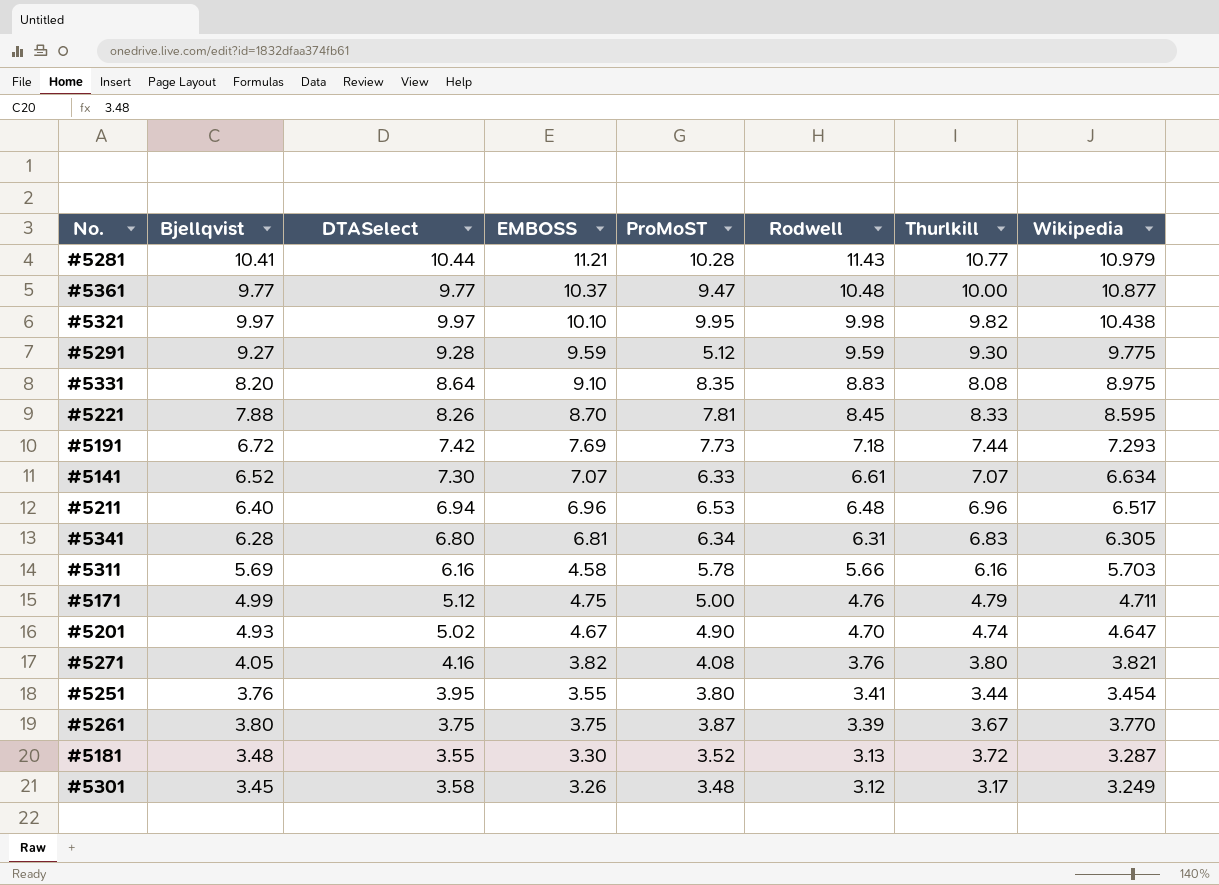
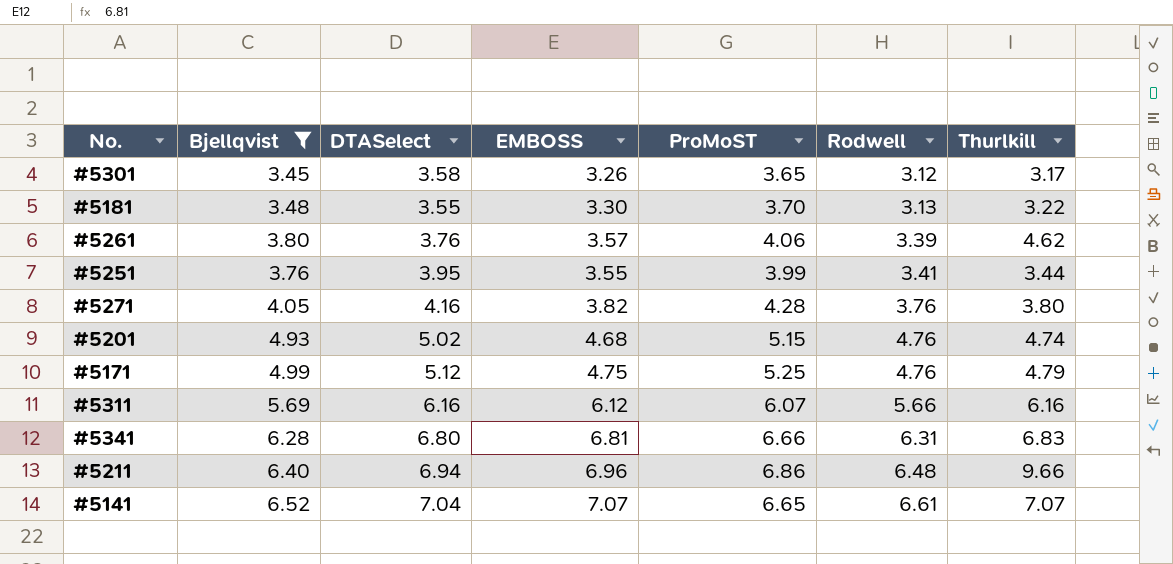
filter: none -> Bjellqvist <= 6.52
row order: Rodwell descending -> Rodwell ascending
column Wikipedia | position: 8 -> none
#5301 | ProMoST: 3.48 -> 3.65
#5181 | ProMoST: 3.52 -> 3.70
#5181 | Thurlkill: 3.72 -> 3.22
#5261 | DTASelect: 3.75 -> 3.76
#5261 | EMBOSS: 3.75 -> 3.57
#5261 | ProMoST: 3.87 -> 4.06
#5261 | Thurlkill: 3.67 -> 4.62
#5251 | ProMoST: 3.80 -> 3.99
#5271 | ProMoST: 4.08 -> 4.28
#5201 | EMBOSS: 4.67 -> 4.68
#5201 | ProMoST: 4.90 -> 5.15
#5201 | Rodwell: 4.70 -> 4.76
#5171 | ProMoST: 5.00 -> 5.25
#5311 | EMBOSS: 4.58 -> 6.12
#5311 | ProMoST: 5.78 -> 6.07
#5341 | ProMoST: 6.34 -> 6.66
#5211 | ProMoST: 6.53 -> 6.86
#5211 | Thurlkill: 6.96 -> 9.66
#5141 | DTASelect: 7.30 -> 7.04
#5141 | ProMoST: 6.33 -> 6.65

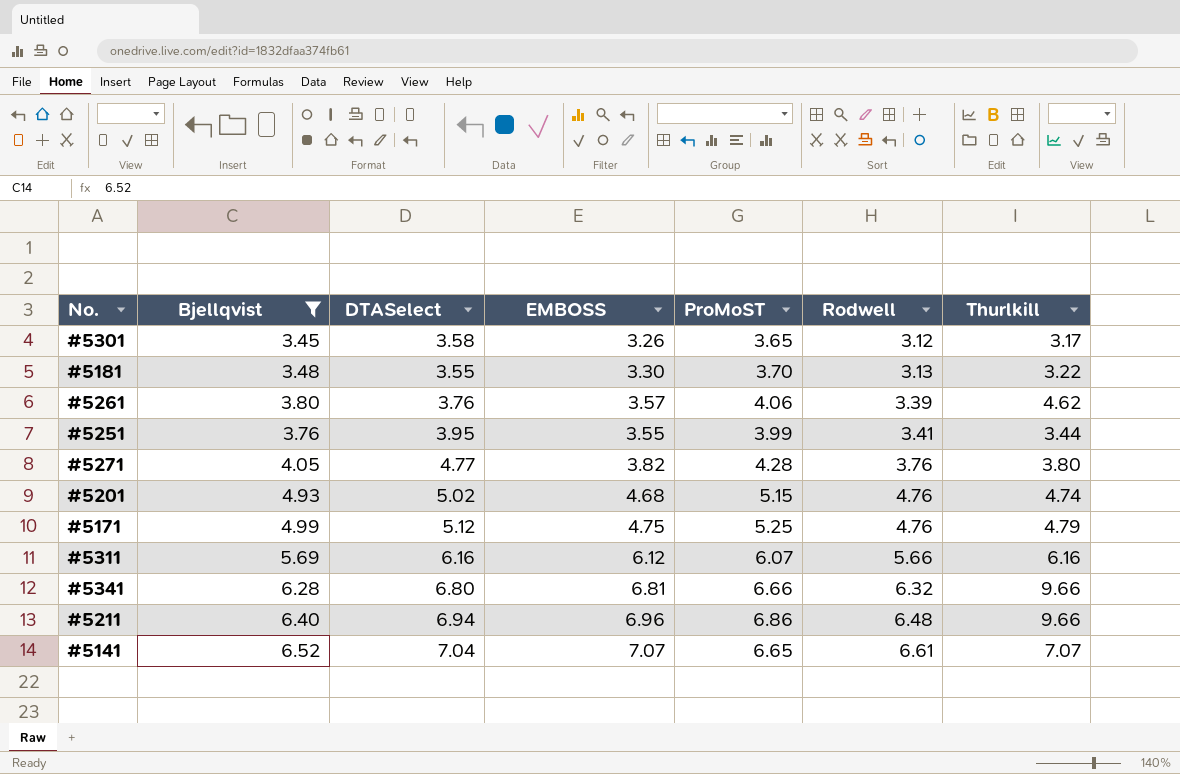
#5271 | DTASelect: 4.16 -> 4.77
#5341 | Rodwell: 6.31 -> 6.32
#5341 | Thurlkill: 6.83 -> 9.66

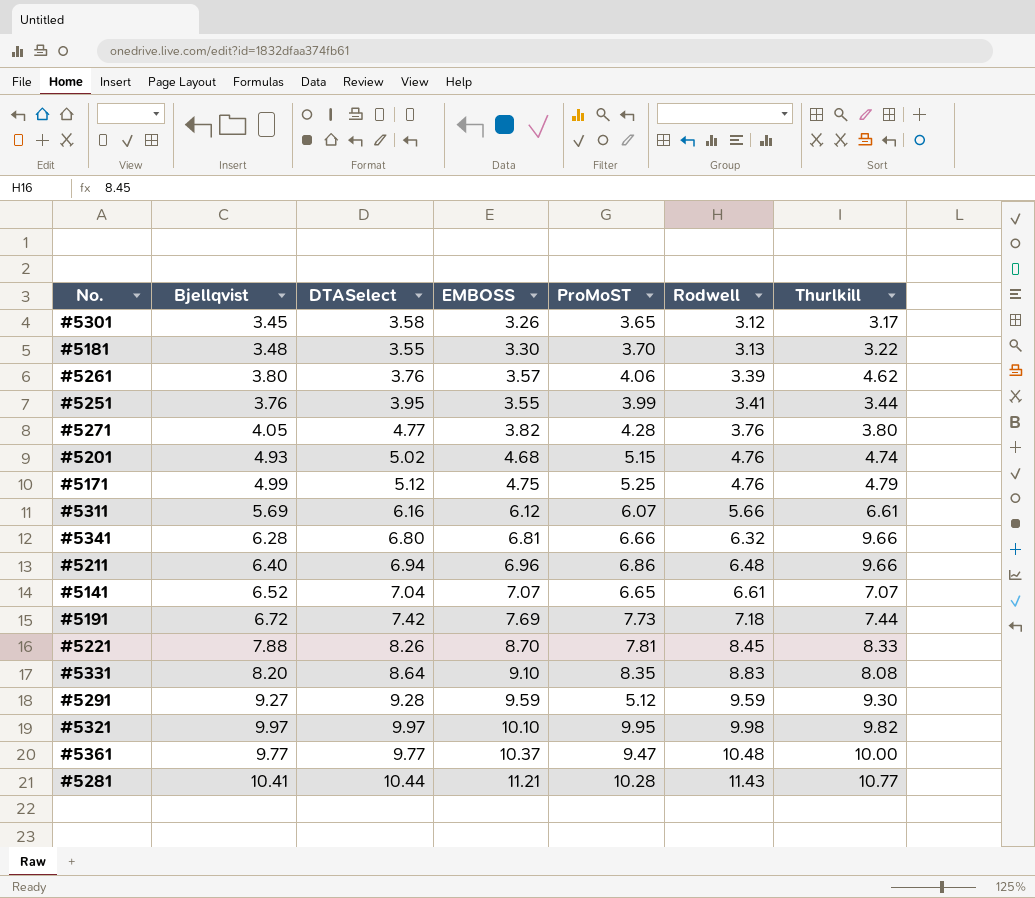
filter: Bjellqvist <= 6.52 -> none
#5311 | Thurlkill: 6.16 -> 6.61

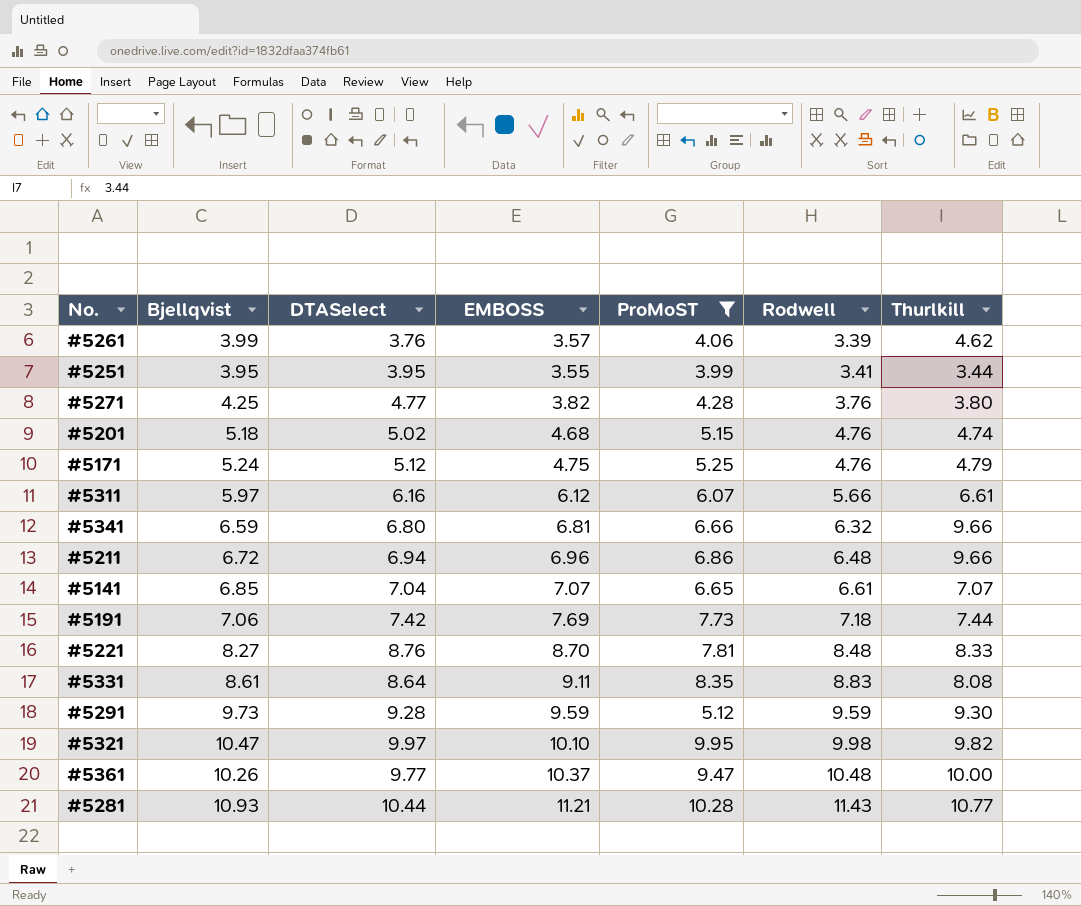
filter: none -> ProMoST >= 3.99
#5261 | Bjellqvist: 3.80 -> 3.99
#5251 | Bjellqvist: 3.76 -> 3.95
#5271 | Bjellqvist: 4.05 -> 4.25
#5201 | Bjellqvist: 4.93 -> 5.18
#5171 | Bjellqvist: 4.99 -> 5.24
#5311 | Bjellqvist: 5.69 -> 5.97
#5341 | Bjellqvist: 6.28 -> 6.59
#5211 | Bjellqvist: 6.40 -> 6.72
#5141 | Bjellqvist: 6.52 -> 6.85
#5191 | Bjellqvist: 6.72 -> 7.06
#5221 | Bjellqvist: 7.88 -> 8.27
#5221 | DTASelect: 8.26 -> 8.76
#5221 | Rodwell: 8.45 -> 8.48
#5331 | Bjellqvist: 8.20 -> 8.61
#5331 | EMBOSS: 9.10 -> 9.11
#5291 | Bjellqvist: 9.27 -> 9.73
#5321 | Bjellqvist: 9.97 -> 10.47
#5361 | Bjellqvist: 9.77 -> 10.26
#5281 | Bjellqvist: 10.41 -> 10.93

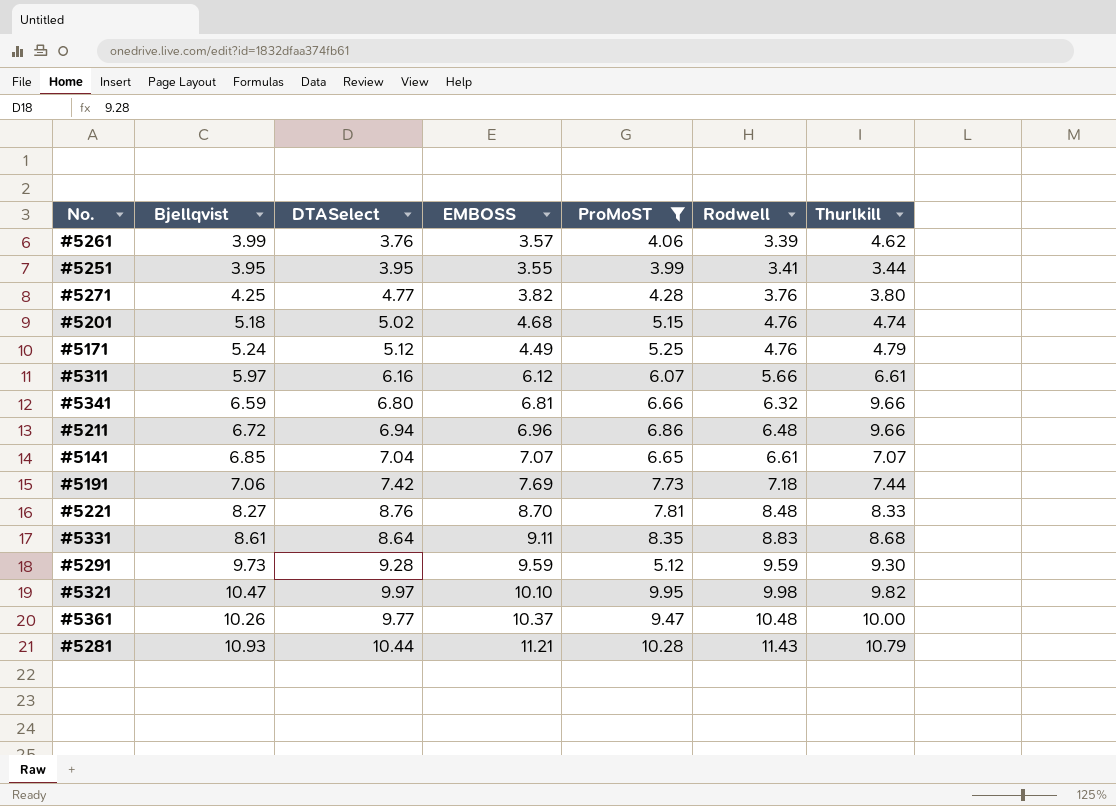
#5171 | EMBOSS: 4.75 -> 4.49
#5331 | Thurlkill: 8.08 -> 8.68
#5281 | Thurlkill: 10.77 -> 10.79

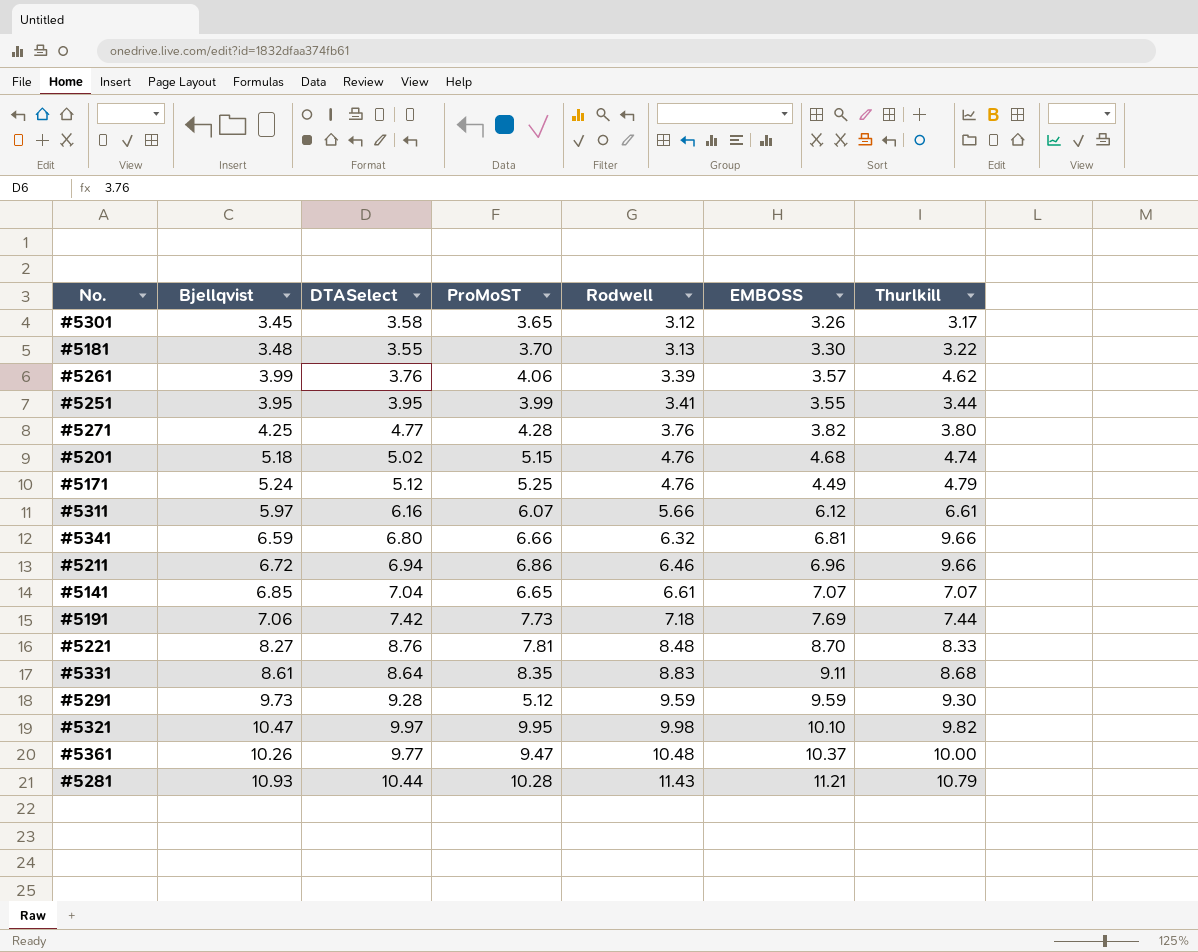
filter: ProMoST >= 3.99 -> none
column EMBOSS | position: 4 -> 6
#5211 | Rodwell: 6.48 -> 6.46

